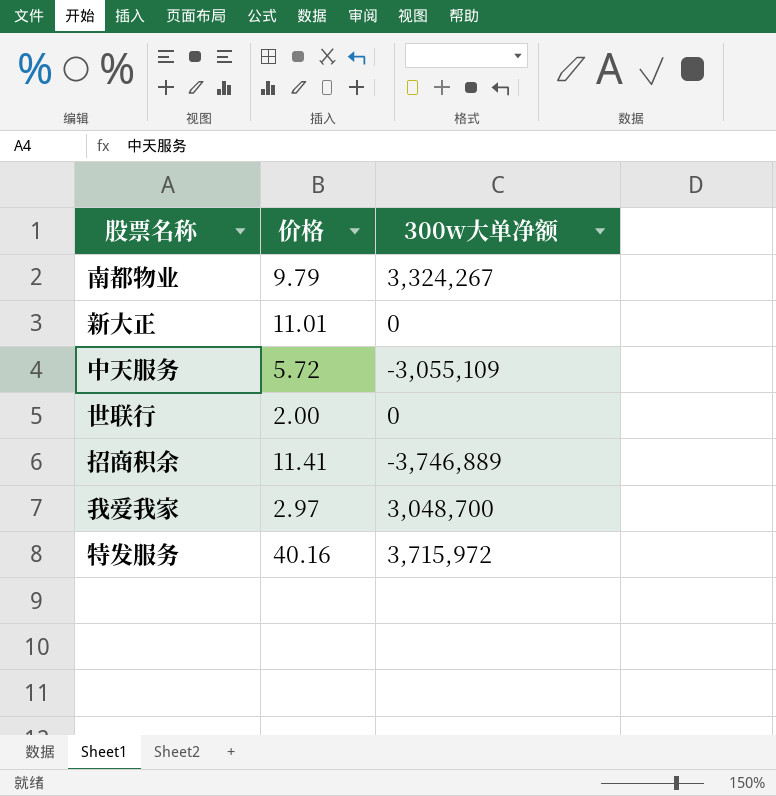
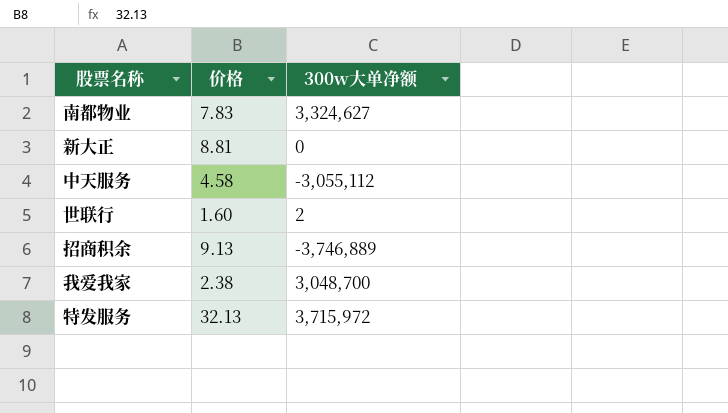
南都物业 | 价格: 9.79 -> 7.83
南都物业 | 300w大单净额: 3,324,267 -> 3,324,627
新大正 | 价格: 11.01 -> 8.81
中天服务 | 价格: 5.72 -> 4.58
中天服务 | 300w大单净额: -3,055,109 -> -3,055,112
世联行 | 价格: 2.00 -> 1.60
世联行 | 300w大单净额: 0 -> 2
招商积余 | 价格: 11.41 -> 9.13
我爱我家 | 价格: 2.97 -> 2.38
特发服务 | 价格: 40.16 -> 32.13

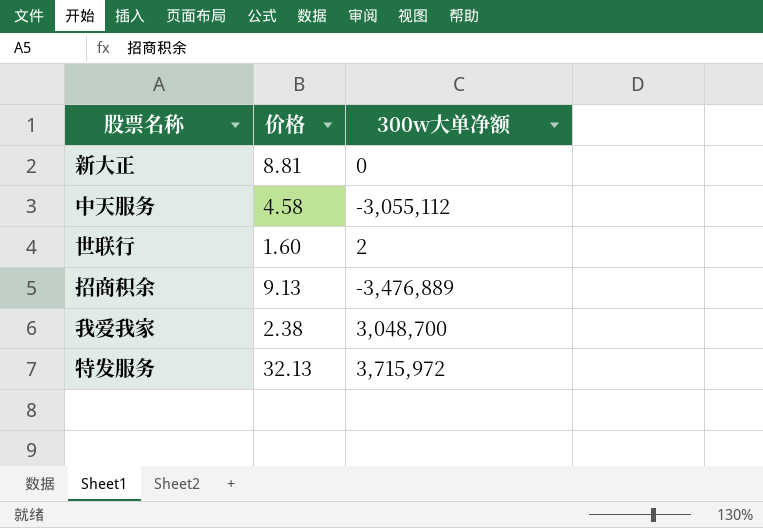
row 南都物业: 7.83 | 3,324,627 -> none
招商积余 | 300w大单净额: -3,746,889 -> -3,476,889

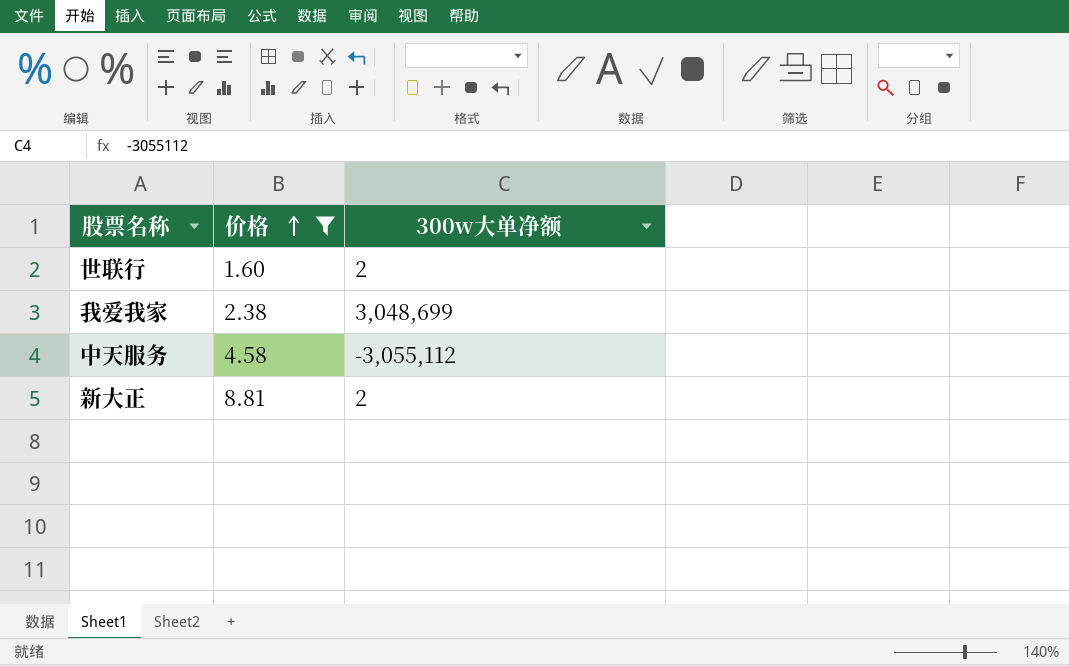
filter: none -> 价格 <= 8.81
row order: none -> 价格 ascending
我爱我家 | 300w大单净额: 3,048,700 -> 3,048,699
新大正 | 300w大单净额: 0 -> 2

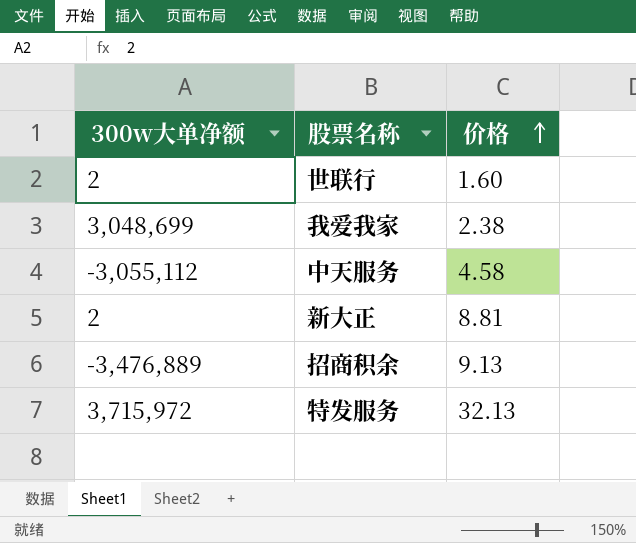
filter: 价格 <= 8.81 -> none
column 300w大单净额 | position: 3 -> 1

